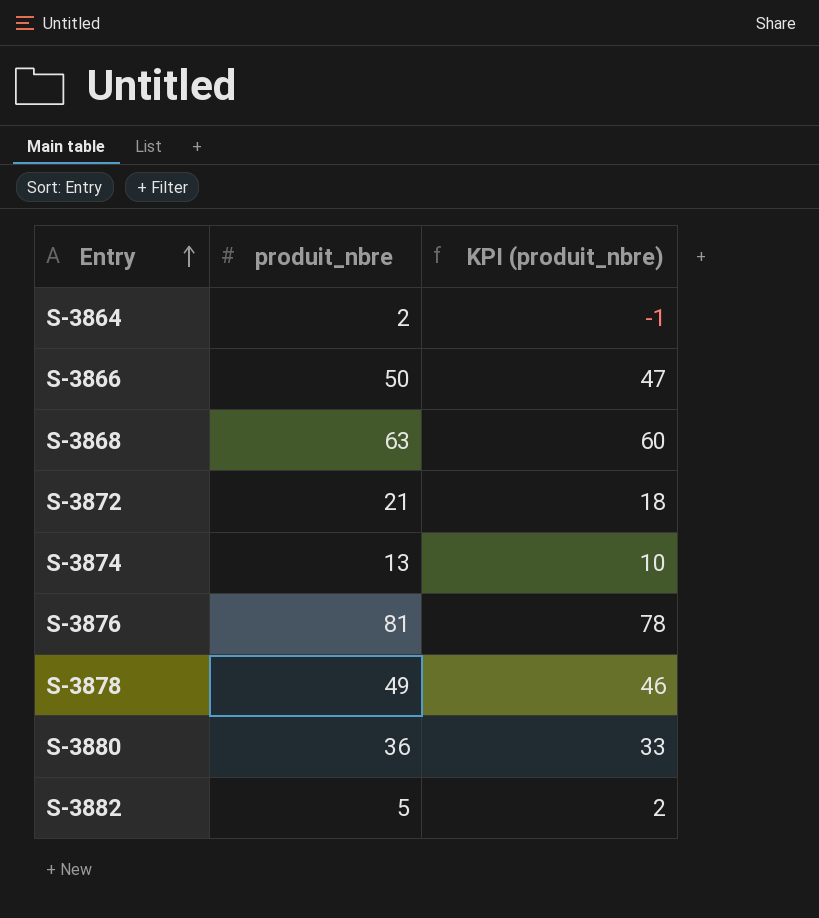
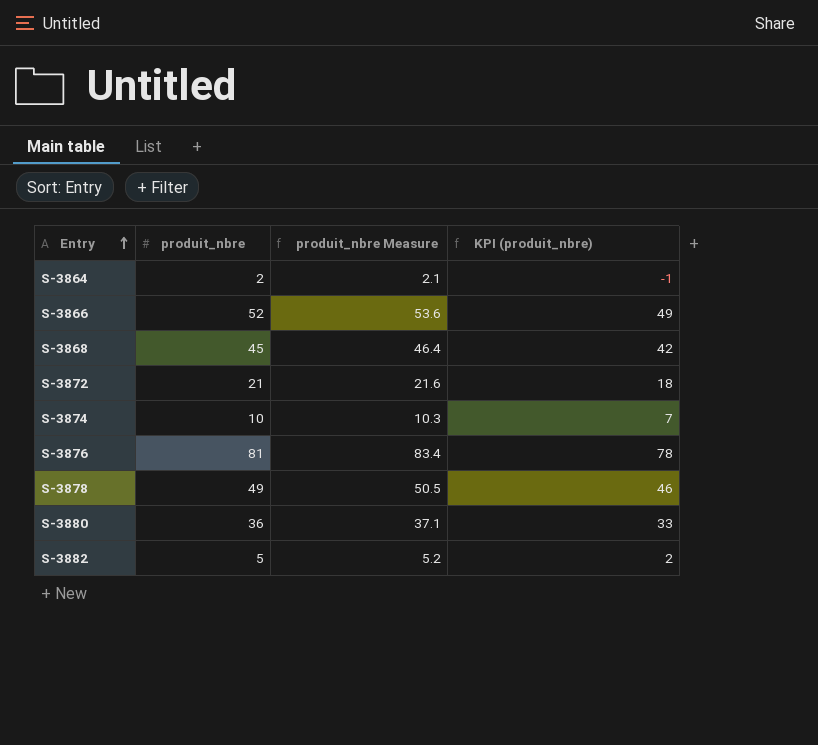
column produit_nbre Measure | formula: none -> [produit_nbre] * 1.03
S-3866 | produit_nbre: 50 -> 52
S-3866 | KPI (produit_nbre): 47 -> 49
S-3868 | produit_nbre: 63 -> 45
S-3868 | KPI (produit_nbre): 60 -> 42
S-3874 | produit_nbre: 13 -> 10
S-3874 | KPI (produit_nbre): 10 -> 7

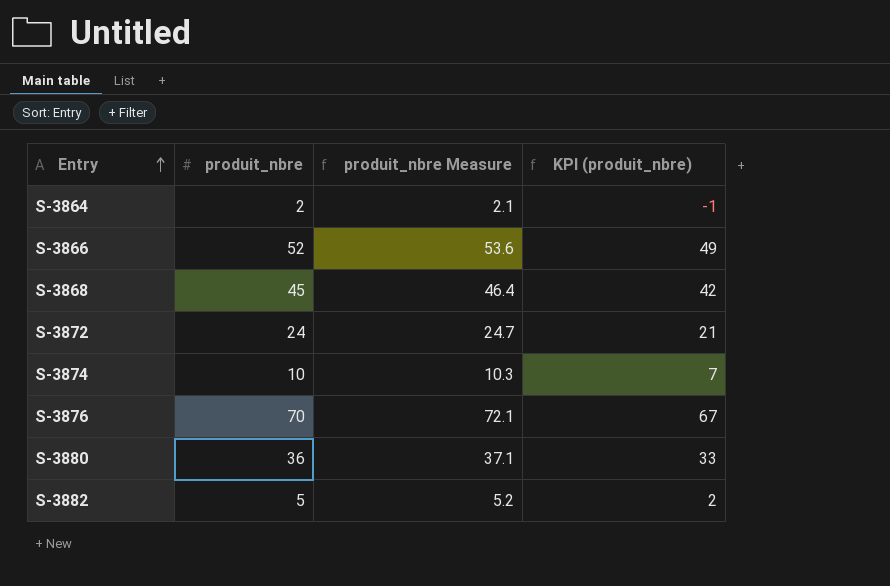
row S-3878: 49 | 50.5 | 46 -> none
S-3872 | produit_nbre: 21 -> 24
S-3872 | produit_nbre Measure: 21.6 -> 24.7
S-3872 | KPI (produit_nbre): 18 -> 21
S-3876 | produit_nbre: 81 -> 70
S-3876 | produit_nbre Measure: 83.4 -> 72.1
S-3876 | KPI (produit_nbre): 78 -> 67

